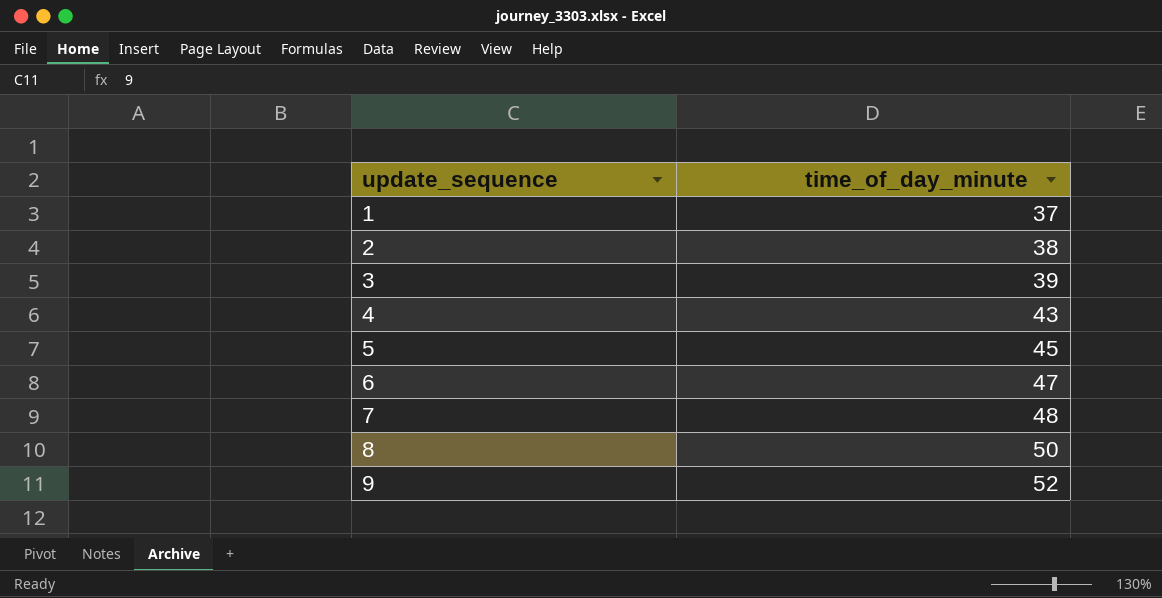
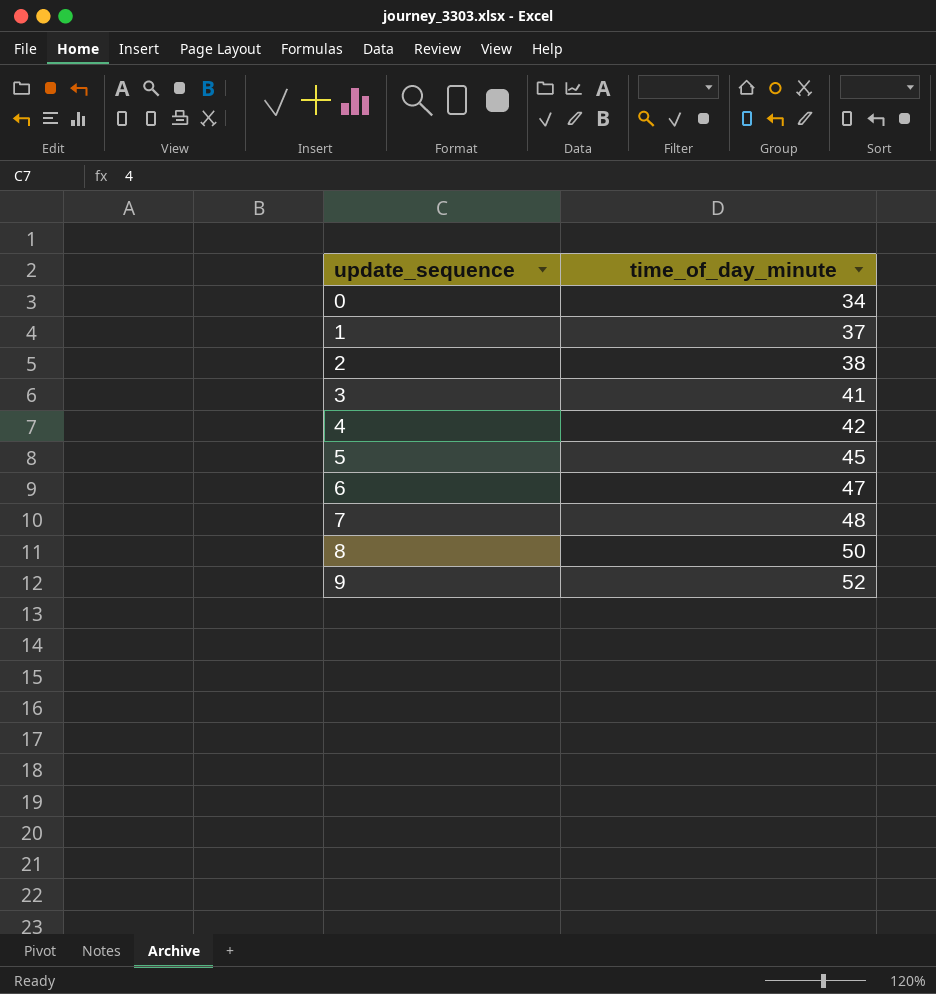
row 0: none -> 34
3 | time_of_day_minute: 39 -> 41
4 | time_of_day_minute: 43 -> 42

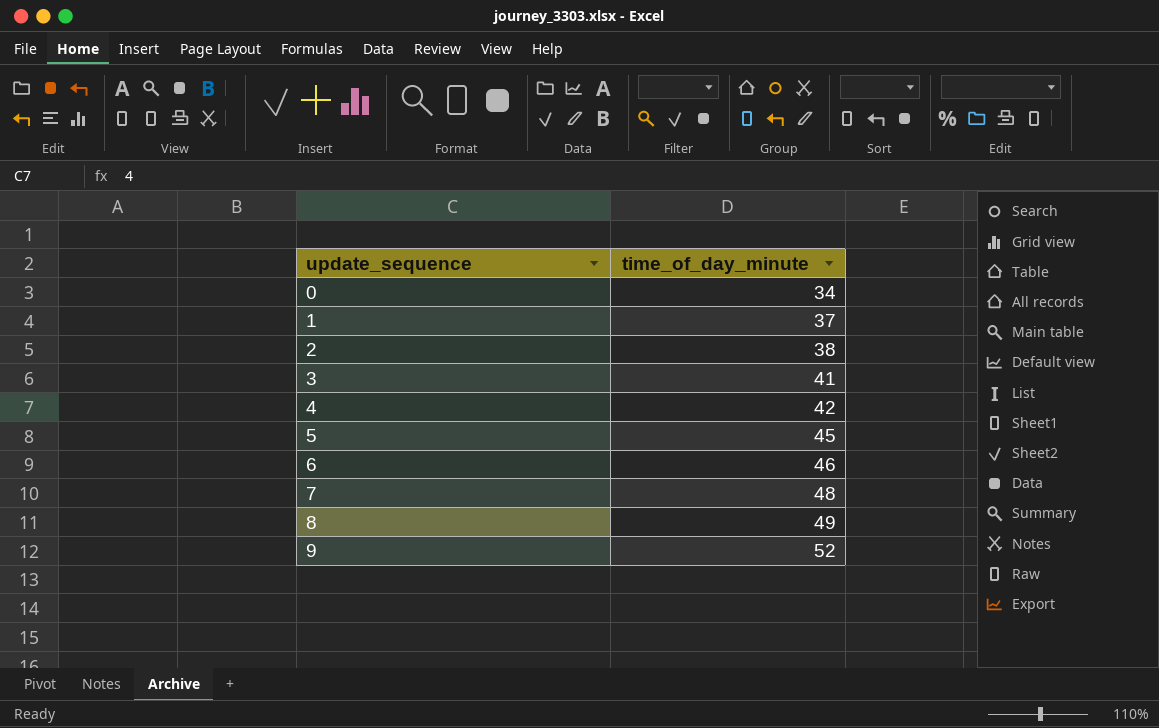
6 | time_of_day_minute: 47 -> 46
8 | time_of_day_minute: 50 -> 49

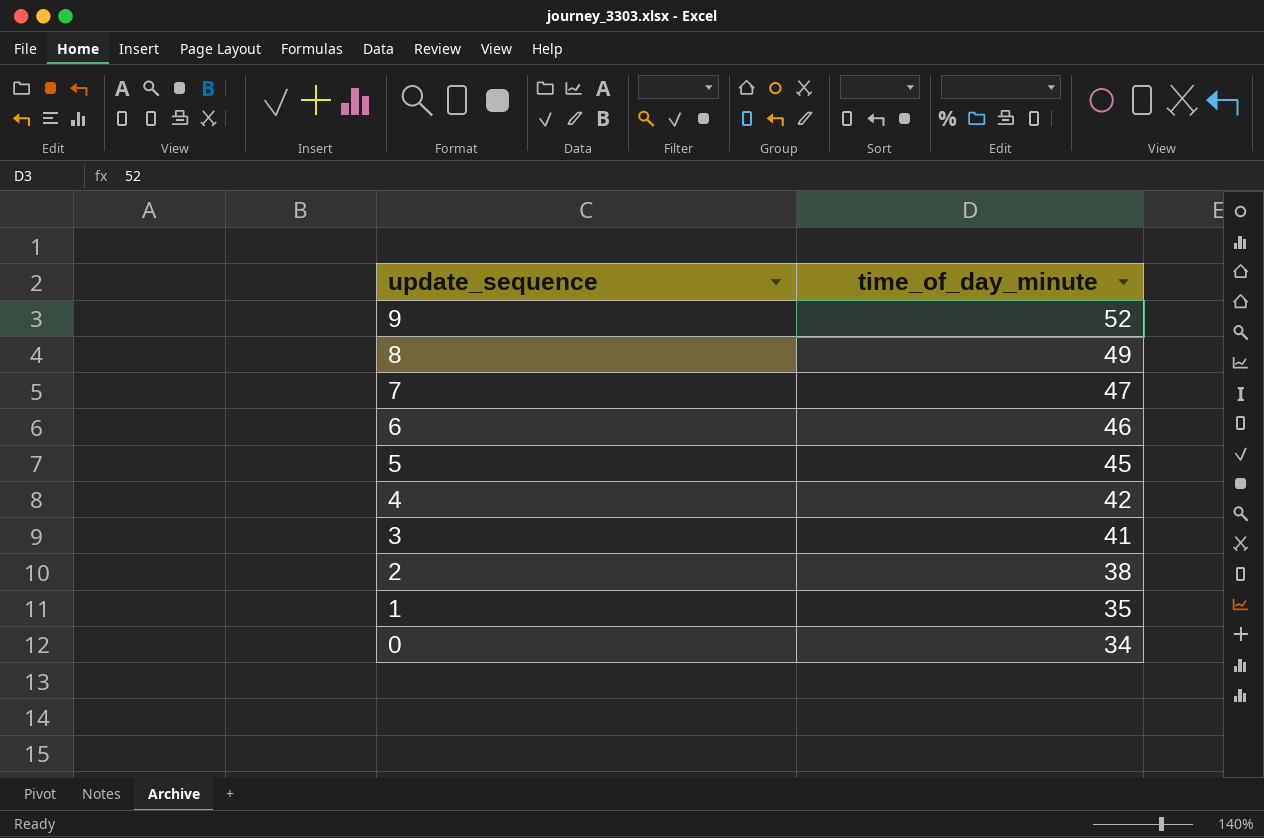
row order: update_sequence ascending -> update_sequence descending
7 | time_of_day_minute: 48 -> 47
1 | time_of_day_minute: 37 -> 35

